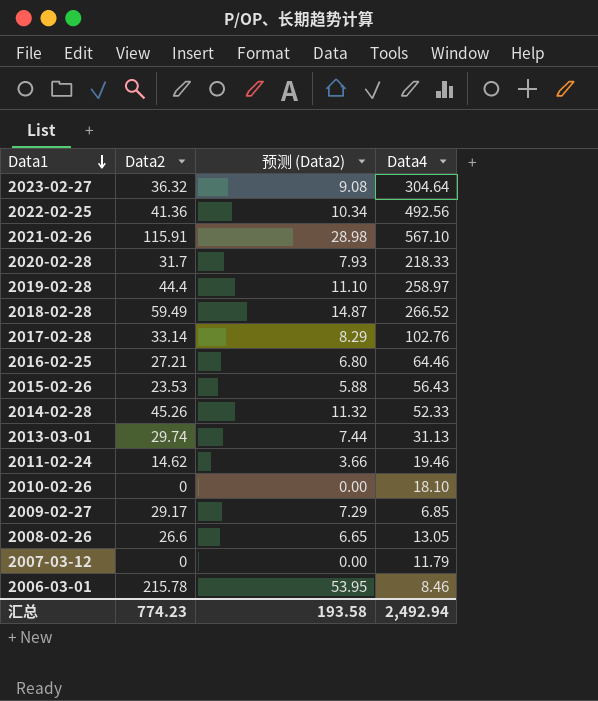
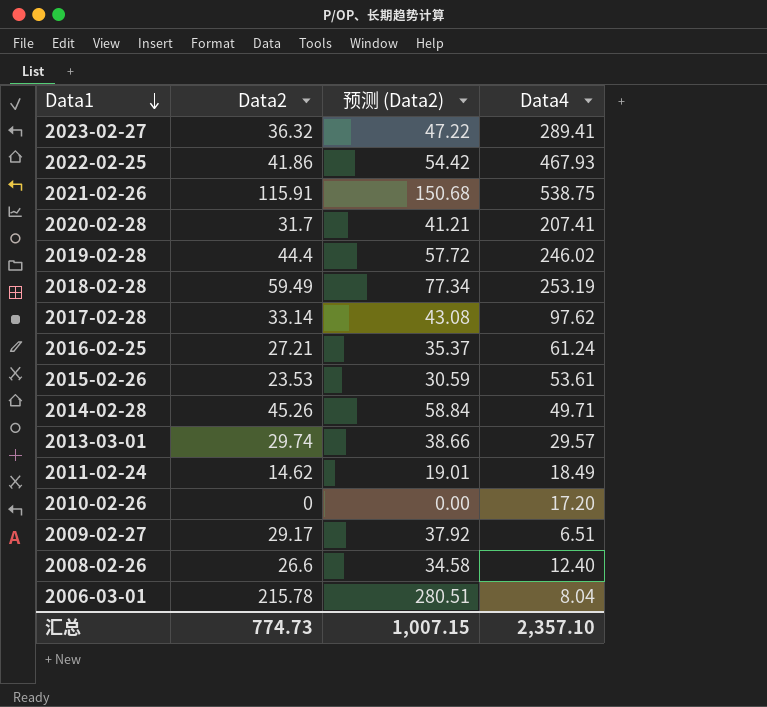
column 预测 (Data2) | formula: [Data2] * 0.25 -> [Data2] * 1.3
row 2007-03-12: 0 | 0.00 | 11.79 -> none
2023-02-27 | Data4: 304.64 -> 289.41
2022-02-25 | Data2: 41.36 -> 41.86
2022-02-25 | Data4: 492.56 -> 467.93
2021-02-26 | Data4: 567.10 -> 538.75
2020-02-28 | Data4: 218.33 -> 207.41
2019-02-28 | Data4: 258.97 -> 246.02
2018-02-28 | Data4: 266.52 -> 253.19
2017-02-28 | Data4: 102.76 -> 97.62
2016-02-25 | Data4: 64.46 -> 61.24
2015-02-26 | Data4: 56.43 -> 53.61
2014-02-28 | Data4: 52.33 -> 49.71
2013-03-01 | Data4: 31.13 -> 29.57
2011-02-24 | Data4: 19.46 -> 18.49
2010-02-26 | Data4: 18.10 -> 17.20
2009-02-27 | Data4: 6.85 -> 6.51
2008-02-26 | Data4: 13.05 -> 12.40
2006-03-01 | Data4: 8.46 -> 8.04
汇总 | Data2: 774.23 -> 774.73
汇总 | 预测 (Data2): 193.58 -> 1,007.15
汇总 | Data4: 2,492.94 -> 2,357.10

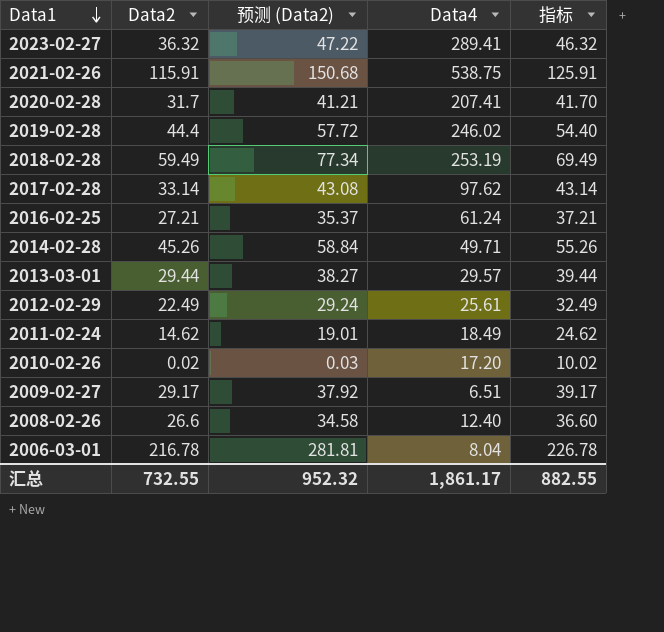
column 指标 | formula: none -> [Data2] + 10
row 2022-02-25: 41.86 | 54.42 | 467.93 -> none
row 2015-02-26: 23.53 | 30.59 | 53.61 -> none
2013-03-01 | Data2: 29.74 -> 29.44
2013-03-01 | 预测 (Data2): 38.66 -> 38.27
row 2012-02-29: none -> 22.49 | 29.24 | 25.61 | 32.49
2010-02-26 | Data2: 0 -> 0.02
2010-02-26 | 预测 (Data2): 0.00 -> 0.03
2006-03-01 | Data2: 215.78 -> 216.78
2006-03-01 | 预测 (Data2): 280.51 -> 281.81
汇总 | Data2: 774.73 -> 732.55
汇总 | 预测 (Data2): 1,007.15 -> 952.32
汇总 | Data4: 2,357.10 -> 1,861.17

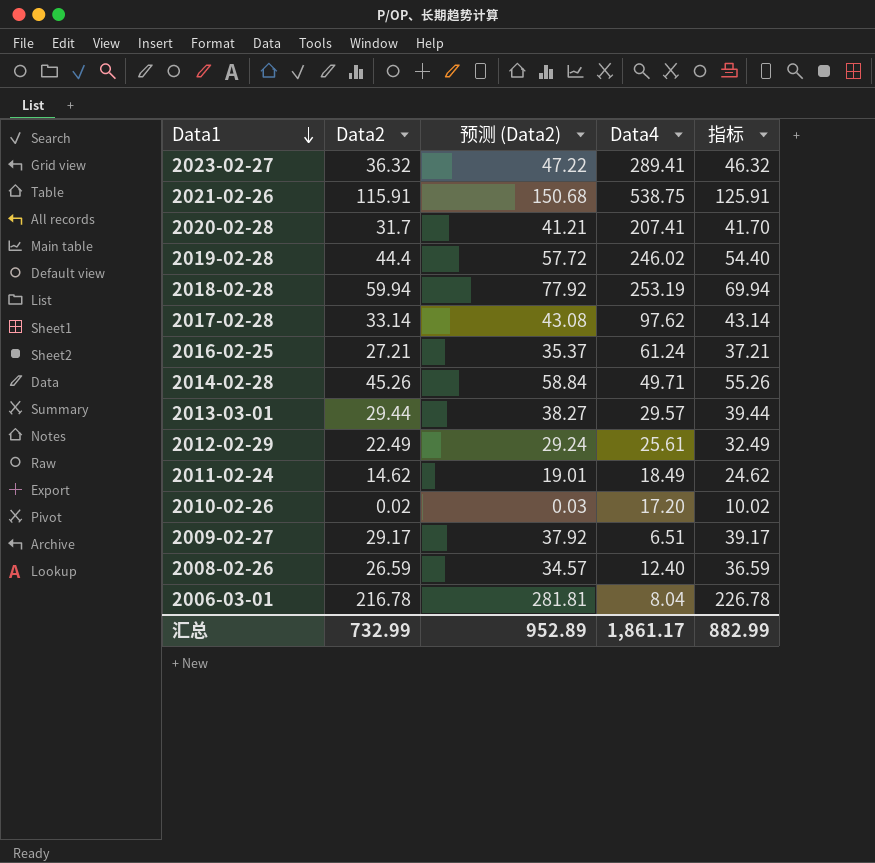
2018-02-28 | Data2: 59.49 -> 59.94
2018-02-28 | 预测 (Data2): 77.34 -> 77.92
2018-02-28 | 指标: 69.49 -> 69.94
2008-02-26 | Data2: 26.6 -> 26.59
2008-02-26 | 预测 (Data2): 34.58 -> 34.57
2008-02-26 | 指标: 36.60 -> 36.59
汇总 | Data2: 732.55 -> 732.99
汇总 | 预测 (Data2): 952.32 -> 952.89
汇总 | 指标: 882.55 -> 882.99

